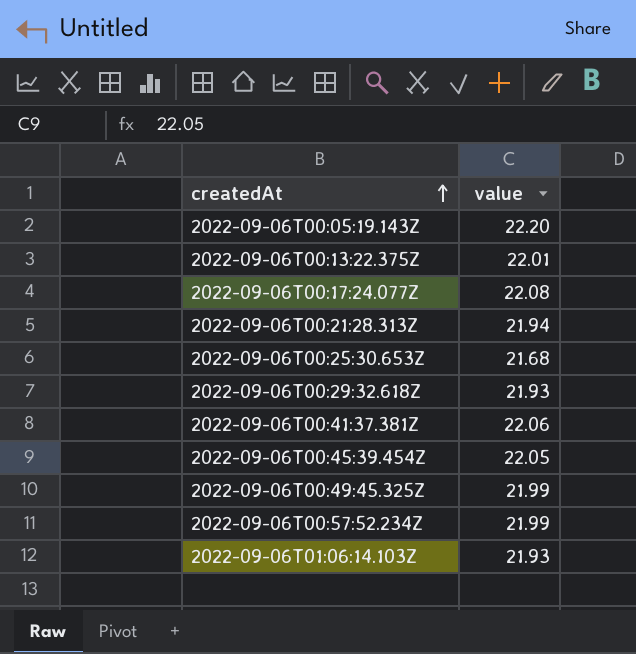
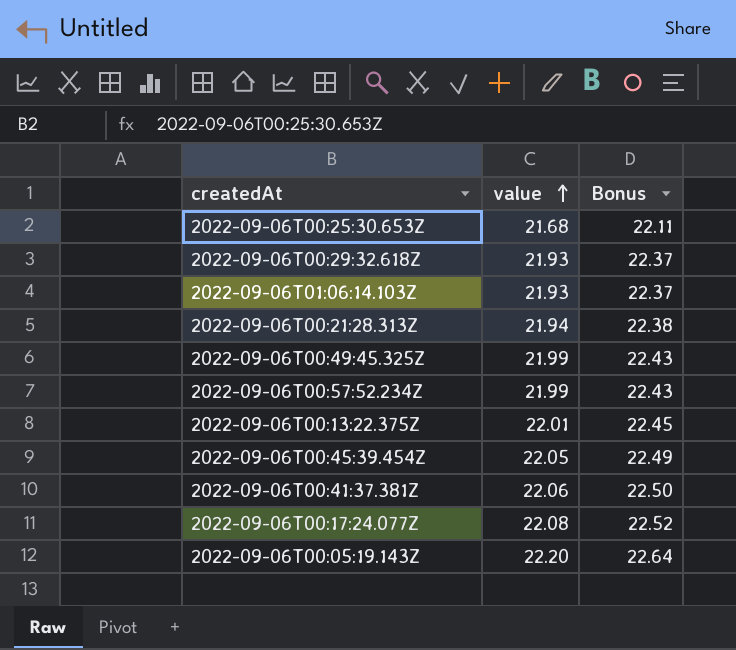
row order: createdAt ascending -> value ascending
column Bonus | formula: none -> [value] * 1.02

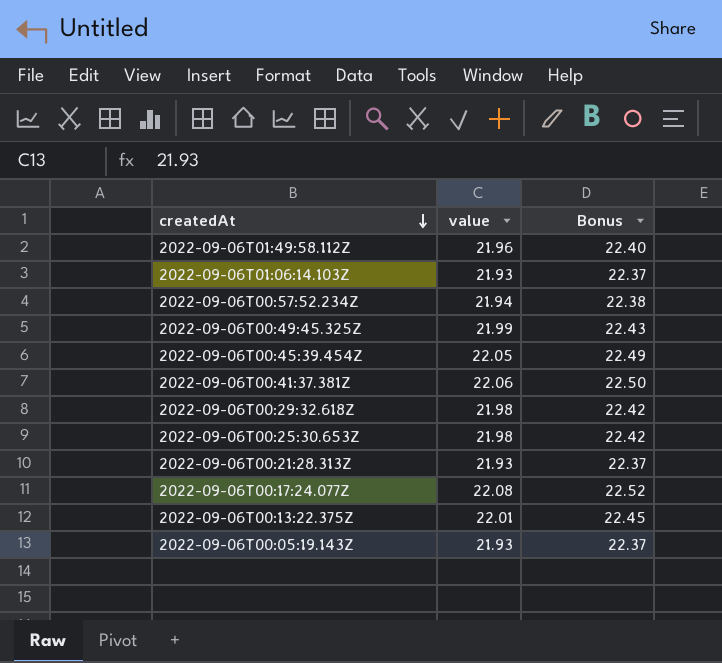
row order: value ascending -> createdAt descending
row 2022-09-06T01:49:58.112Z: none -> 21.96 | 22.40
2022-09-06T00:57:52.234Z | value: 21.99 -> 21.94
2022-09-06T00:57:52.234Z | Bonus: 22.43 -> 22.38
2022-09-06T00:29:32.618Z | value: 21.93 -> 21.98
2022-09-06T00:29:32.618Z | Bonus: 22.37 -> 22.42
2022-09-06T00:25:30.653Z | value: 21.68 -> 21.98
2022-09-06T00:25:30.653Z | Bonus: 22.11 -> 22.42
2022-09-06T00:21:28.313Z | value: 21.94 -> 21.93
2022-09-06T00:21:28.313Z | Bonus: 22.38 -> 22.37
2022-09-06T00:05:19.143Z | value: 22.20 -> 21.93
2022-09-06T00:05:19.143Z | Bonus: 22.64 -> 22.37

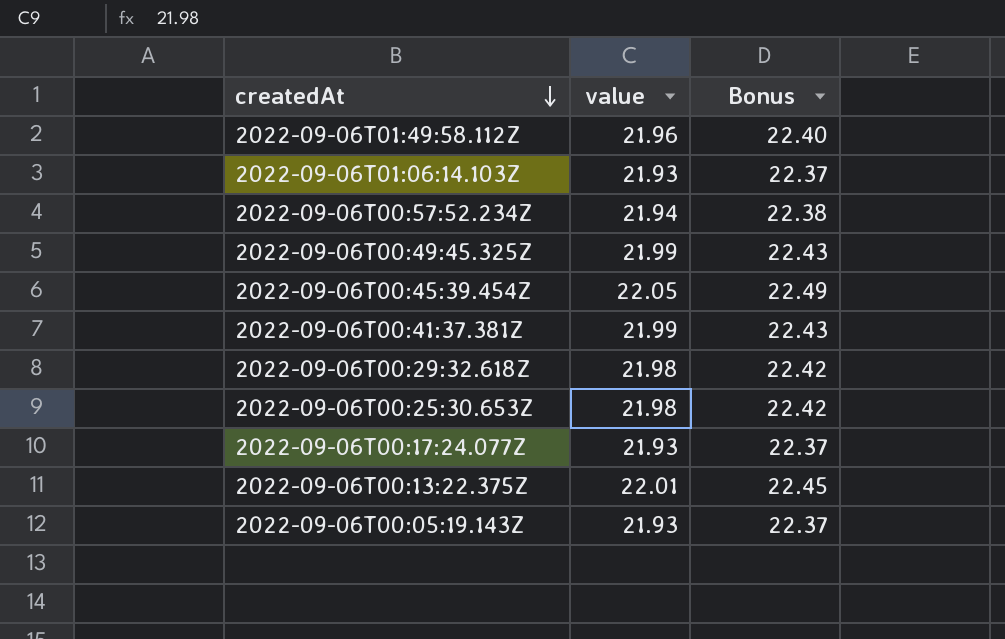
row 2022-09-06T00:21:28.313Z: 21.93 | 22.37 -> none
2022-09-06T00:41:37.381Z | value: 22.06 -> 21.99
2022-09-06T00:41:37.381Z | Bonus: 22.50 -> 22.43
2022-09-06T00:17:24.077Z | value: 22.08 -> 21.93
2022-09-06T00:17:24.077Z | Bonus: 22.52 -> 22.37

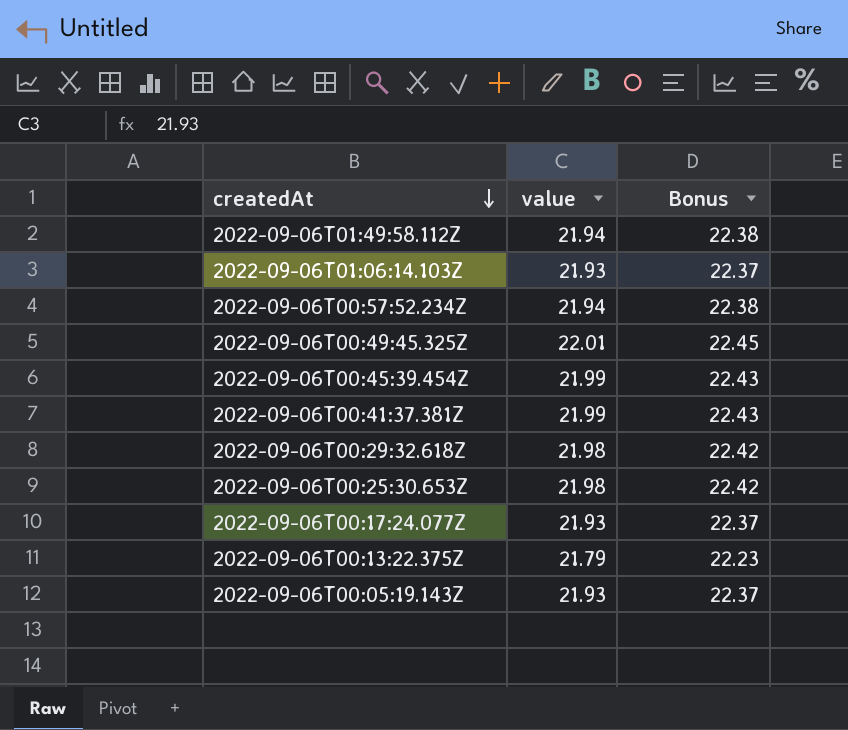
2022-09-06T01:49:58.112Z | value: 21.96 -> 21.94
2022-09-06T01:49:58.112Z | Bonus: 22.40 -> 22.38
2022-09-06T00:49:45.325Z | value: 21.99 -> 22.01
2022-09-06T00:49:45.325Z | Bonus: 22.43 -> 22.45
2022-09-06T00:45:39.454Z | value: 22.05 -> 21.99
2022-09-06T00:45:39.454Z | Bonus: 22.49 -> 22.43
2022-09-06T00:13:22.375Z | value: 22.01 -> 21.79
2022-09-06T00:13:22.375Z | Bonus: 22.45 -> 22.23

